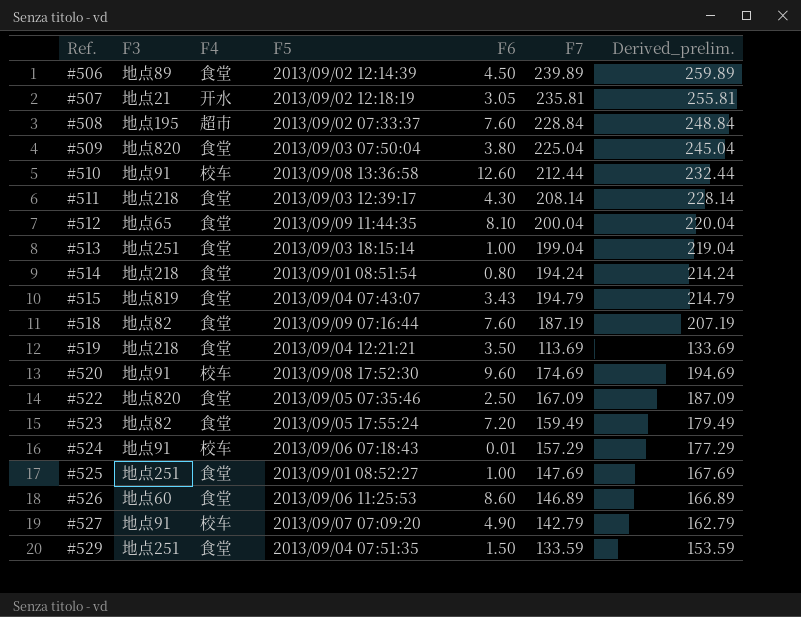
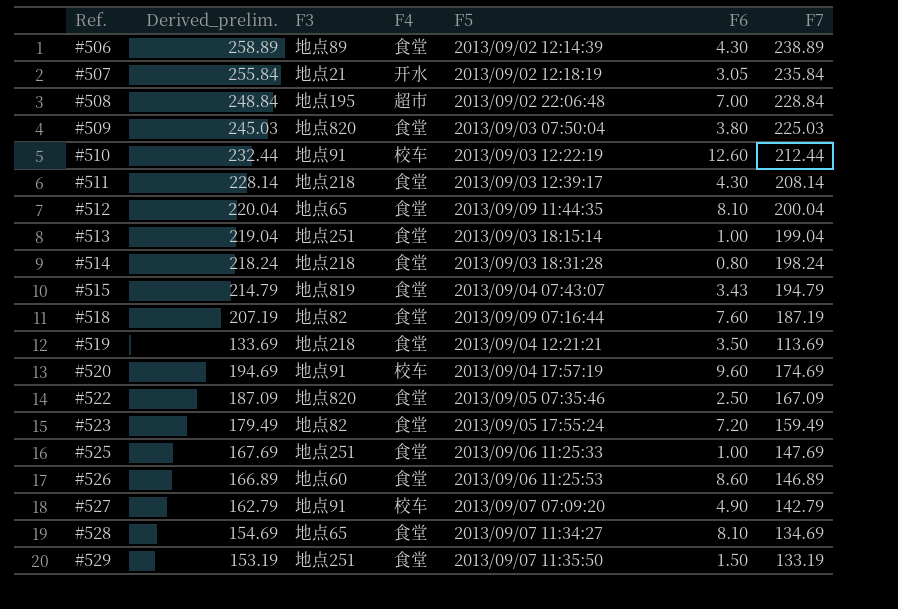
column Derived_prelim. | position: 7 -> 2
row #524: 地点91 | 校车 | 2013/09/06 07:18:43 | 0.01 | 157.29 | 177.29 -> none
#506 | Derived_prelim.: 259.89 -> 258.89
#506 | F6: 4.50 -> 4.30
#506 | F7: 239.89 -> 238.89
#507 | Derived_prelim.: 255.81 -> 255.84
#507 | F7: 235.81 -> 235.84
#508 | F5: 2013/09/02 07:33:37 -> 2013/09/02 22:06:48
#508 | F6: 7.60 -> 7.00
#509 | Derived_prelim.: 245.04 -> 245.03
#509 | F7: 225.04 -> 225.03
#510 | F5: 2013/09/08 13:36:58 -> 2013/09/03 12:22:19
#514 | Derived_prelim.: 214.24 -> 218.24
#514 | F5: 2013/09/01 08:51:54 -> 2013/09/03 18:31:28
#514 | F7: 194.24 -> 198.24
#520 | F5: 2013/09/08 17:52:30 -> 2013/09/04 17:57:19
#525 | F5: 2013/09/01 08:52:27 -> 2013/09/06 11:25:33
row #528: none -> 154.69 | 地点65 | 食堂 | 2013/09/07 11:34:27 | 8.10 | 134.69
#529 | Derived_prelim.: 153.59 -> 153.19
#529 | F5: 2013/09/04 07:51:35 -> 2013/09/07 11:35:50
#529 | F7: 133.59 -> 133.19

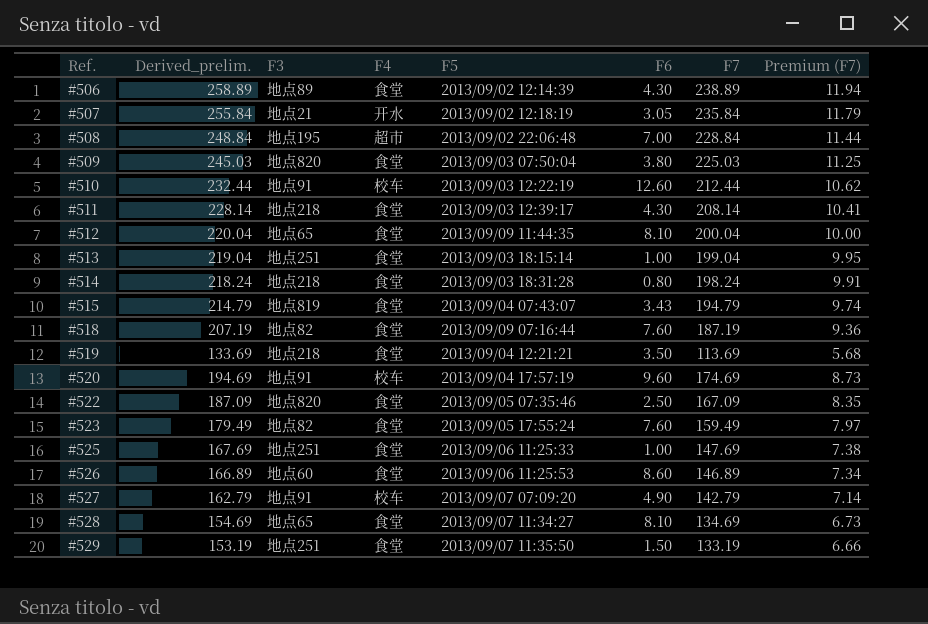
column Premium (F7) | formula: none -> [F7] * 0.05
#523 | F6: 7.20 -> 7.60

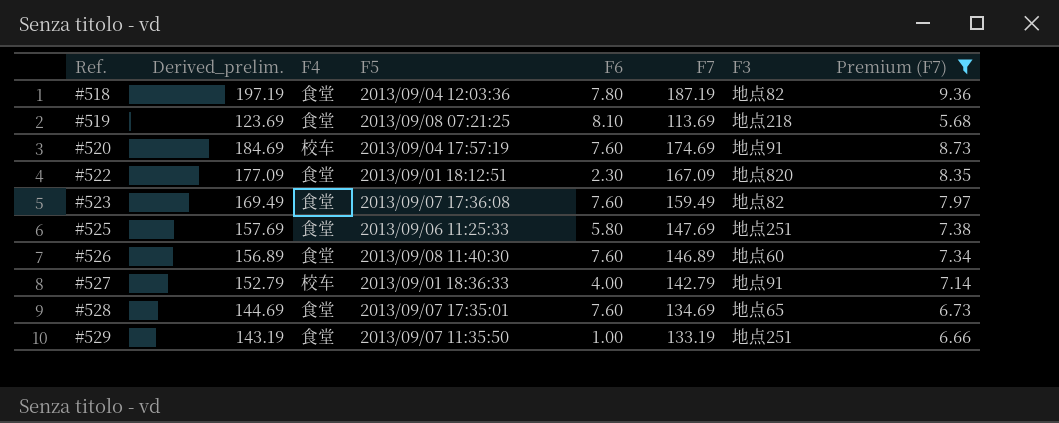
filter: none -> Premium (F7) <= 9.36
column Derived_prelim. | formula: [F7] + 20 -> [F7] + 10
column F3 | position: 3 -> 7
#518 | F5: 2013/09/09 07:16:44 -> 2013/09/04 12:03:36
#518 | F6: 7.60 -> 7.80
#519 | F5: 2013/09/04 12:21:21 -> 2013/09/08 07:21:25
#519 | F6: 3.50 -> 8.10
#520 | F6: 9.60 -> 7.60
#522 | F5: 2013/09/05 07:35:46 -> 2013/09/01 18:12:51
#522 | F6: 2.50 -> 2.30
#523 | F5: 2013/09/05 17:55:24 -> 2013/09/07 17:36:08
#525 | F6: 1.00 -> 5.80
#526 | F5: 2013/09/06 11:25:53 -> 2013/09/08 11:40:30
#526 | F6: 8.60 -> 7.60
#527 | F5: 2013/09/07 07:09:20 -> 2013/09/01 18:36:33
#527 | F6: 4.90 -> 4.00
#528 | F5: 2013/09/07 11:34:27 -> 2013/09/07 17:35:01
#528 | F6: 8.10 -> 7.60
#529 | F6: 1.50 -> 1.00

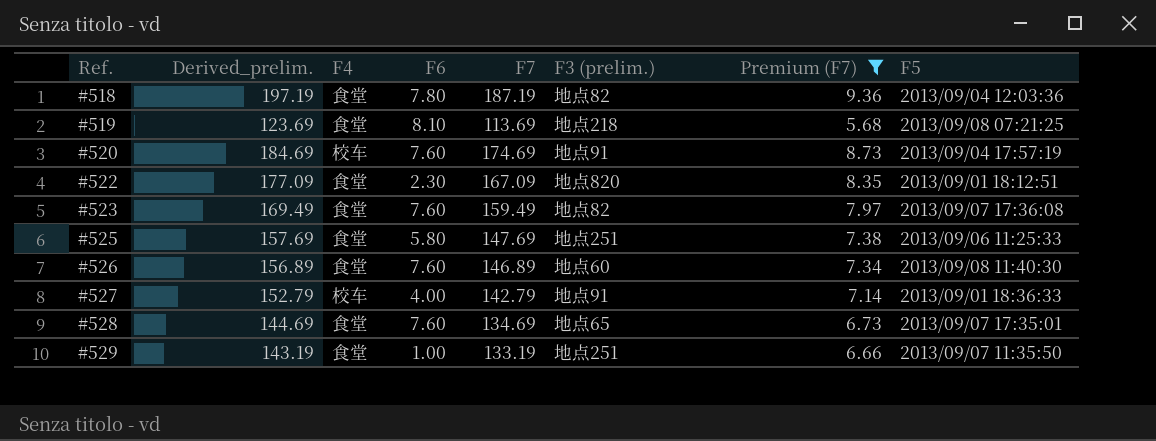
column name: F3 -> F3 (prelim.)
column F5 | position: 4 -> 8

